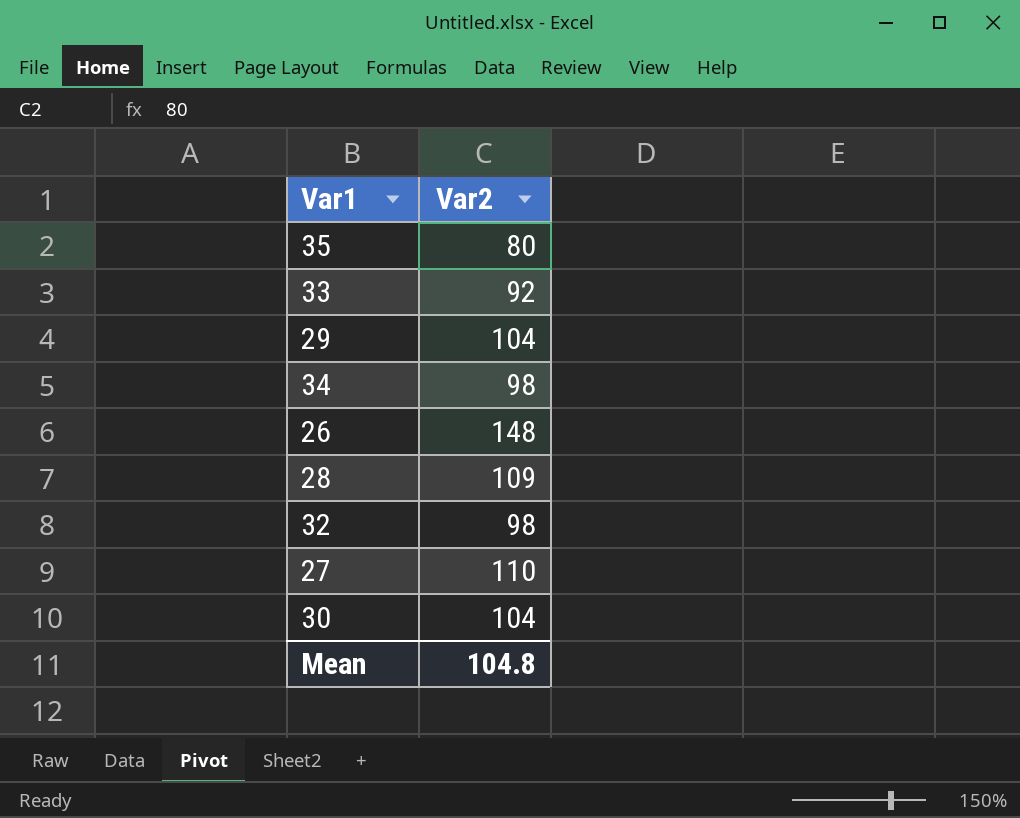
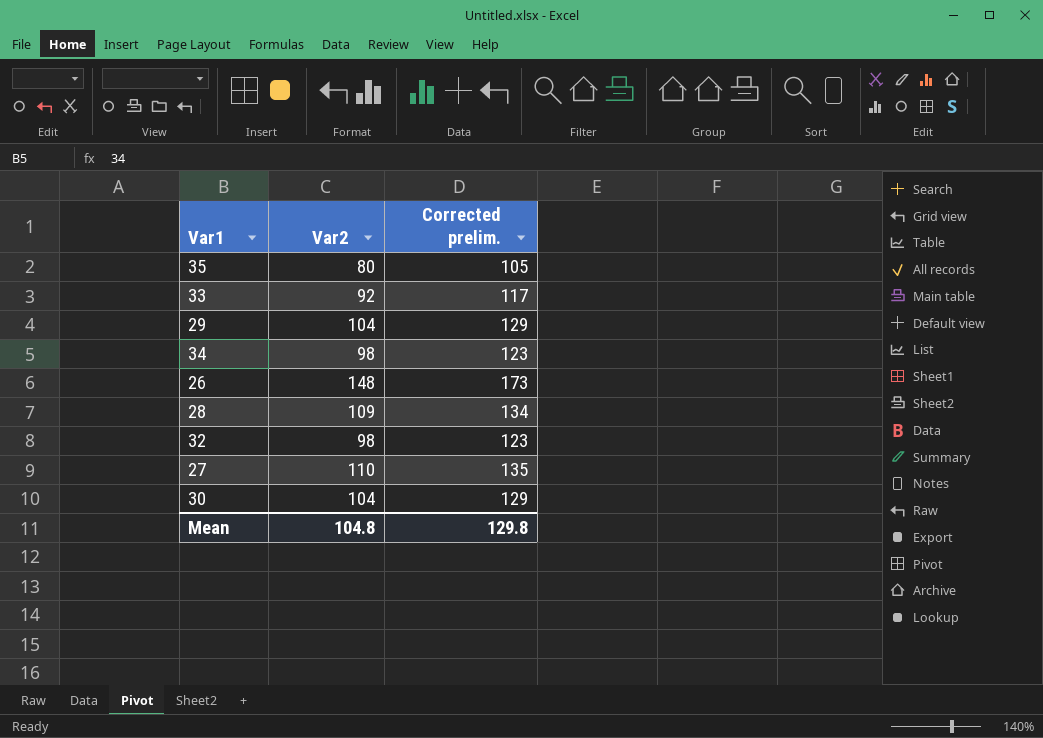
column Corrected prelim. | formula: none -> [Var2] + 25

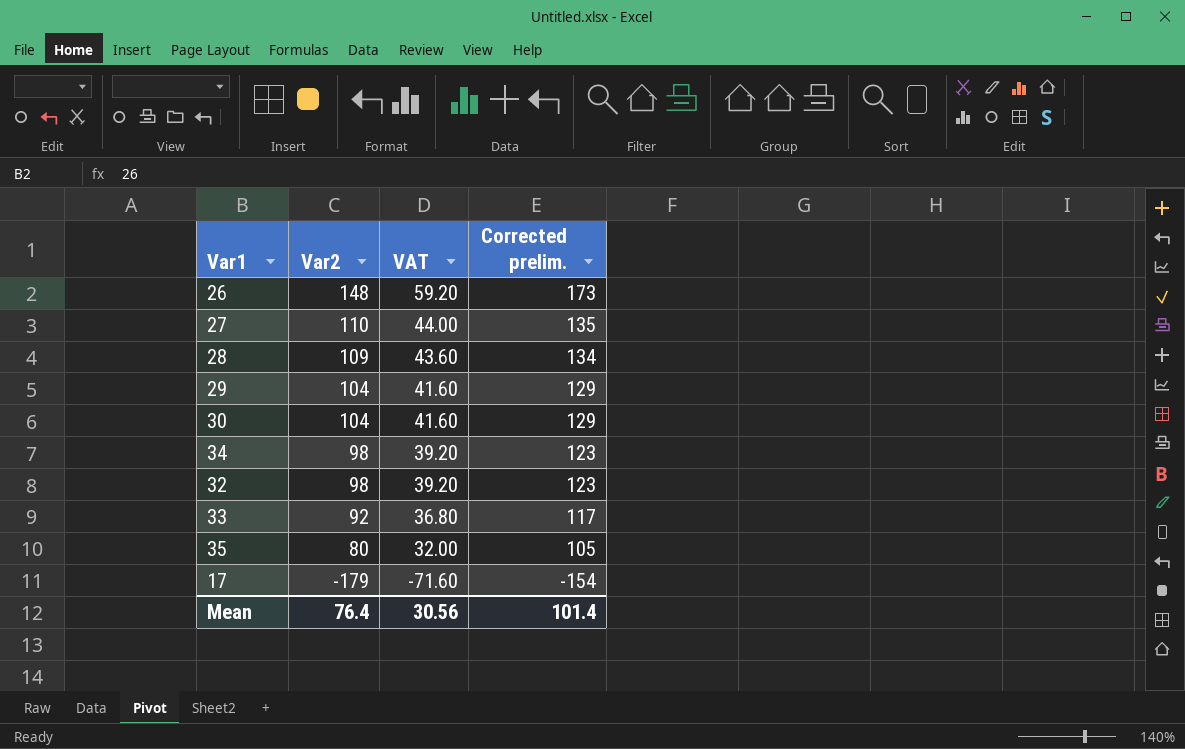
row order: none -> Var2 descending
column VAT | formula: none -> [Var2] * 0.4
row 17: none -> -179 | -71.60 | -154
Mean | Var2: 104.8 -> 76.4
Mean | Corrected prelim.: 129.8 -> 101.4

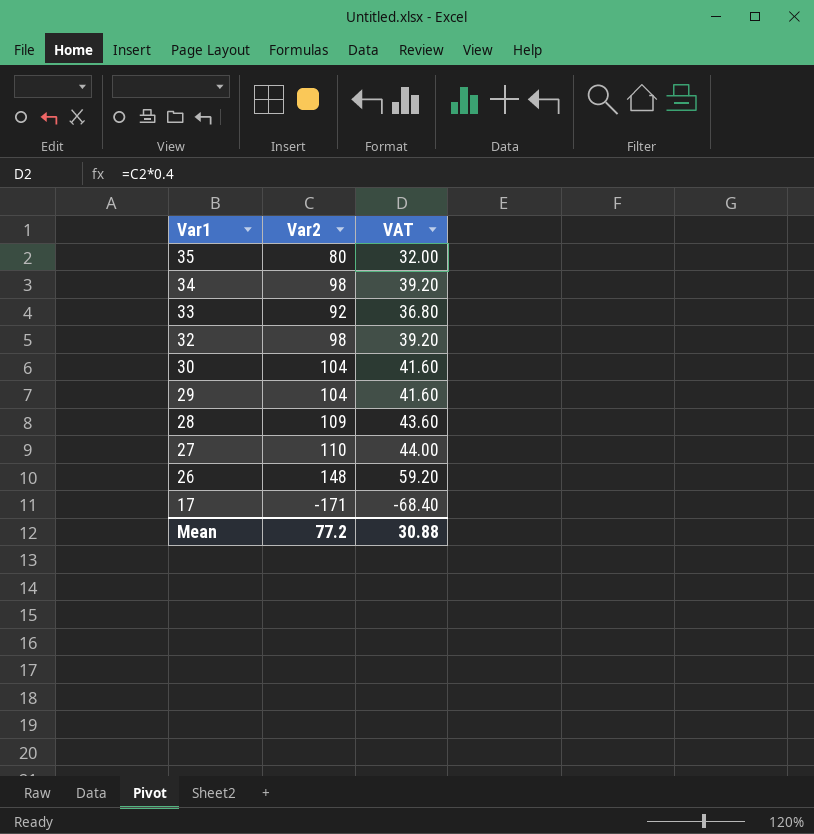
row order: Var2 descending -> Var1 descending
column Corrected prelim. | formula: [Var2] + 25 -> none
17 | Var2: -179 -> -171
17 | VAT: -71.60 -> -68.40
Mean | Var2: 76.4 -> 77.2
Mean | VAT: 30.56 -> 30.88

